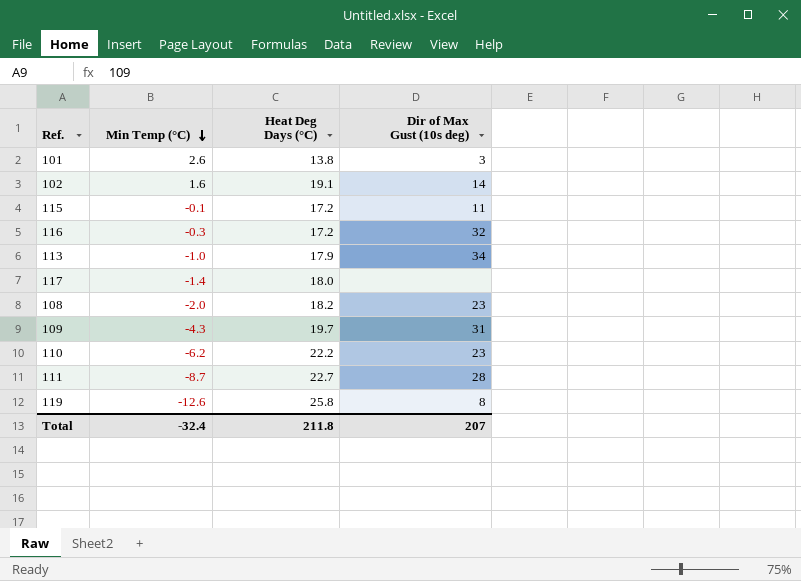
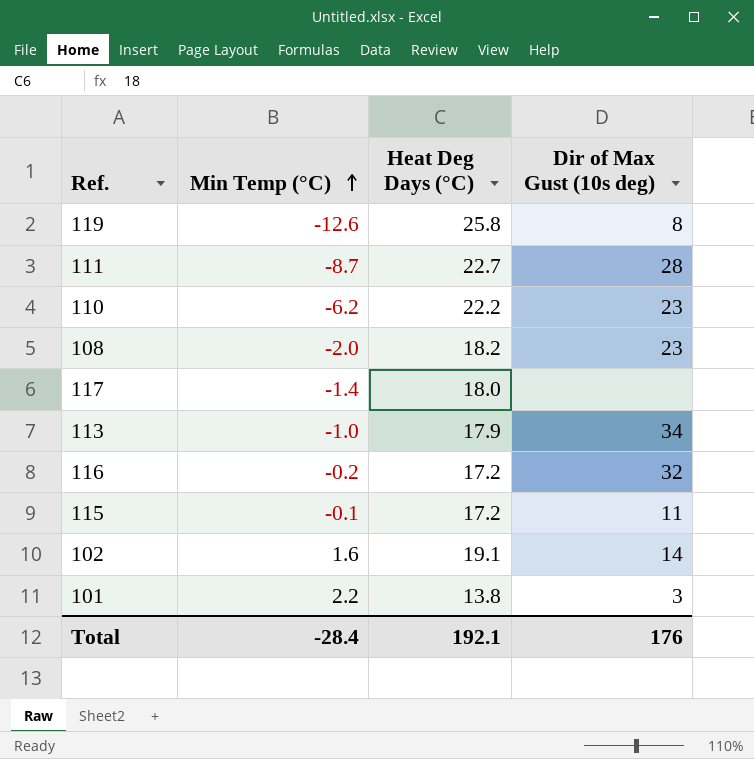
row order: Min Temp (°C) descending -> Min Temp (°C) ascending
row 109: -4.3 | 19.7 | 31 -> none
116 | Min Temp (°C): -0.3 -> -0.2
101 | Min Temp (°C): 2.6 -> 2.2
Total | Min Temp (°C): -32.4 -> -28.4
Total | Heat Deg Days (°C): 211.8 -> 192.1
Total | Dir of Max Gust (10s deg): 207 -> 176

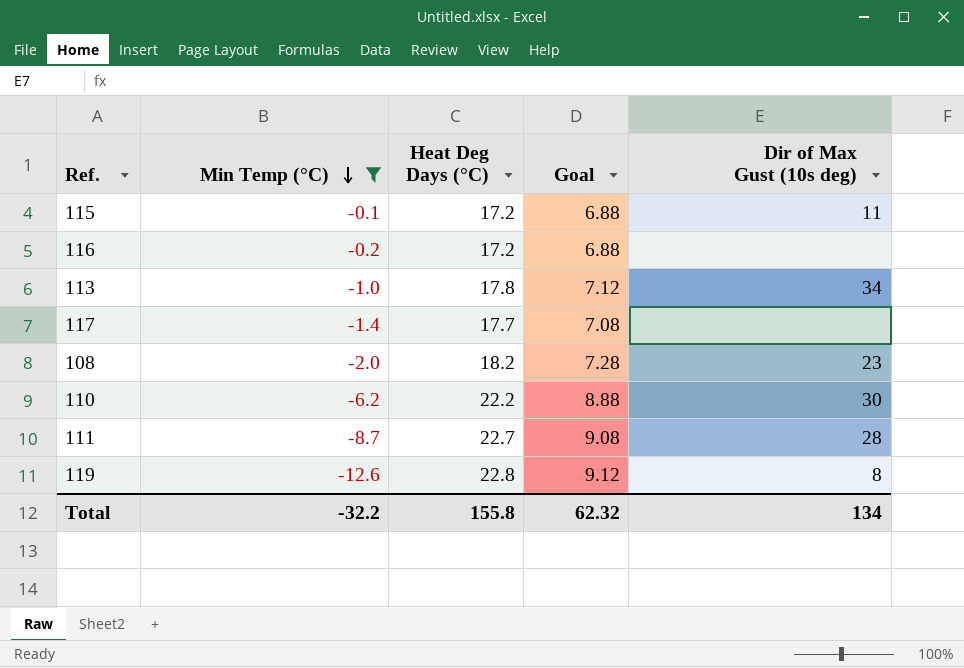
filter: none -> Min Temp (°C) <= -0.1
row order: Min Temp (°C) ascending -> Min Temp (°C) descending
column Goal | formula: none -> [Heat Deg Days (°C)] * 0.4
116 | Dir of Max Gust (10s deg): 32 -> none
113 | Heat Deg Days (°C): 17.9 -> 17.8
117 | Heat Deg Days (°C): 18.0 -> 17.7
110 | Dir of Max Gust (10s deg): 23 -> 30
119 | Heat Deg Days (°C): 25.8 -> 22.8
Total | Min Temp (°C): -28.4 -> -32.2
Total | Heat Deg Days (°C): 192.1 -> 155.8
Total | Dir of Max Gust (10s deg): 176 -> 134

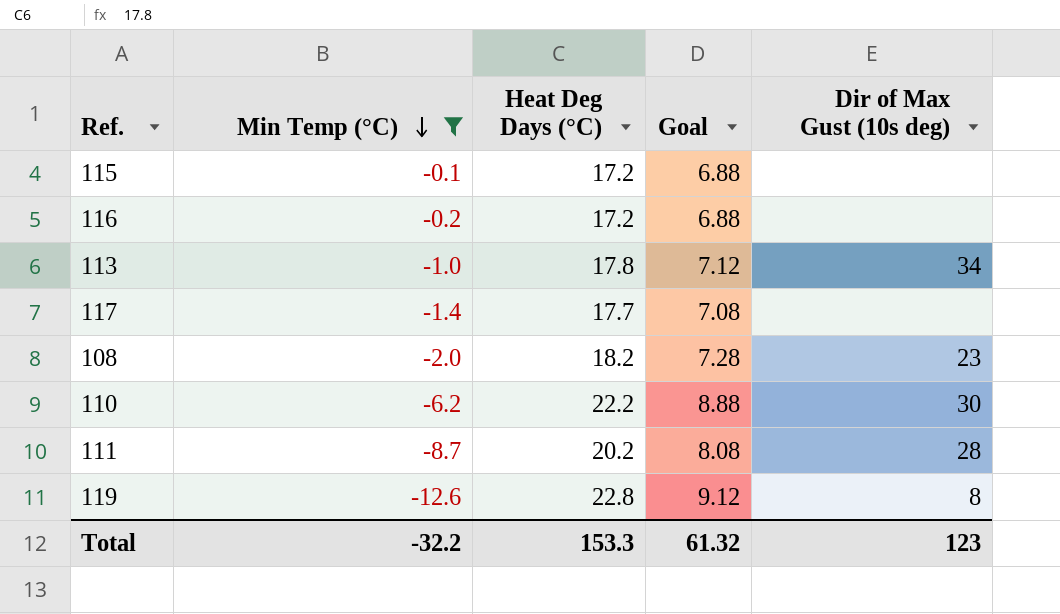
115 | Dir of Max Gust (10s deg): 11 -> none
111 | Heat Deg Days (°C): 22.7 -> 20.2
111 | Goal: 9.08 -> 8.08
Total | Heat Deg Days (°C): 155.8 -> 153.3
Total | Goal: 62.32 -> 61.32
Total | Dir of Max Gust (10s deg): 134 -> 123

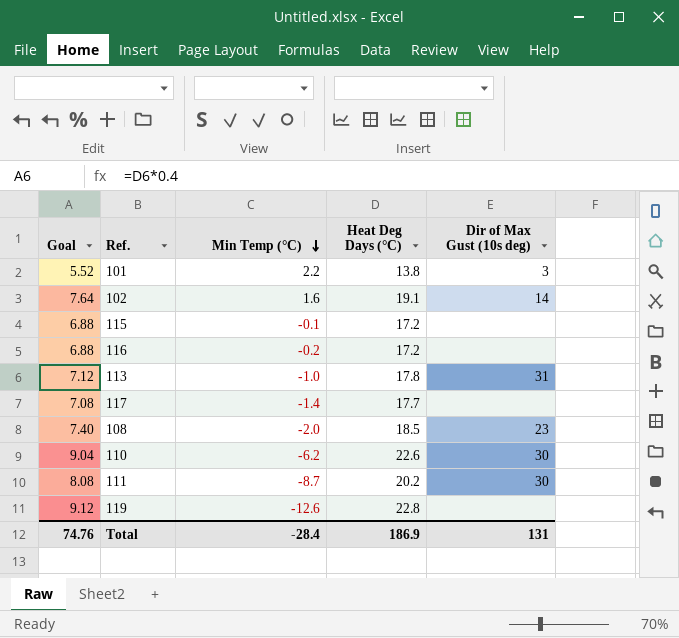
filter: Min Temp (°C) <= -0.1 -> none
column Goal | position: 4 -> 1
113 | Dir of Max Gust (10s deg): 34 -> 31
108 | Goal: 7.28 -> 7.40
108 | Heat Deg Days (°C): 18.2 -> 18.5
110 | Goal: 8.88 -> 9.04
110 | Heat Deg Days (°C): 22.2 -> 22.6
111 | Dir of Max Gust (10s deg): 28 -> 30
119 | Dir of Max Gust (10s deg): 8 -> none
Total | Goal: 61.32 -> 74.76
Total | Min Temp (°C): -32.2 -> -28.4
Total | Heat Deg Days (°C): 153.3 -> 186.9
Total | Dir of Max Gust (10s deg): 123 -> 131

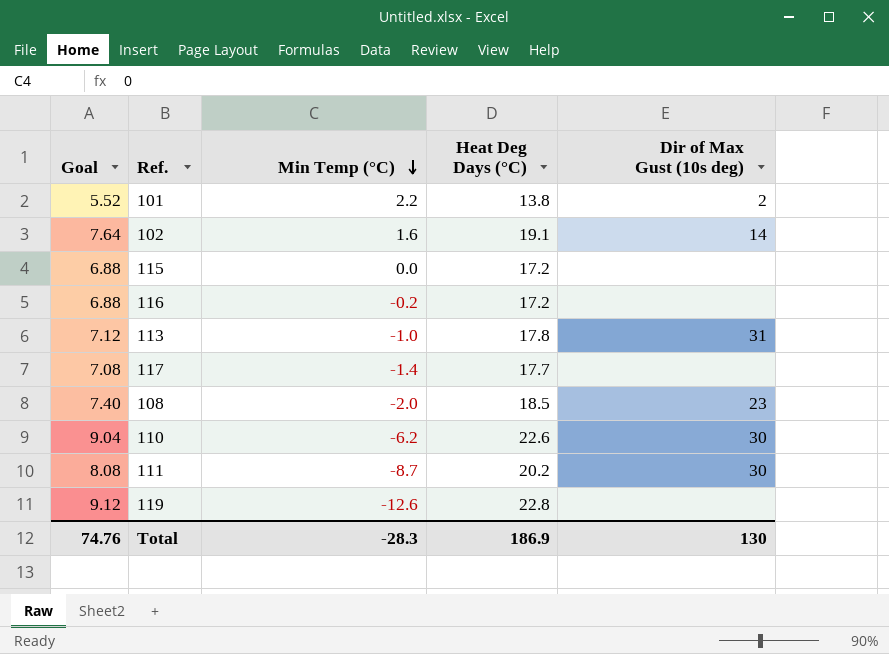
101 | Dir of Max Gust (10s deg): 3 -> 2
115 | Min Temp (°C): -0.1 -> 0.0
Total | Min Temp (°C): -28.4 -> -28.3
Total | Dir of Max Gust (10s deg): 131 -> 130

